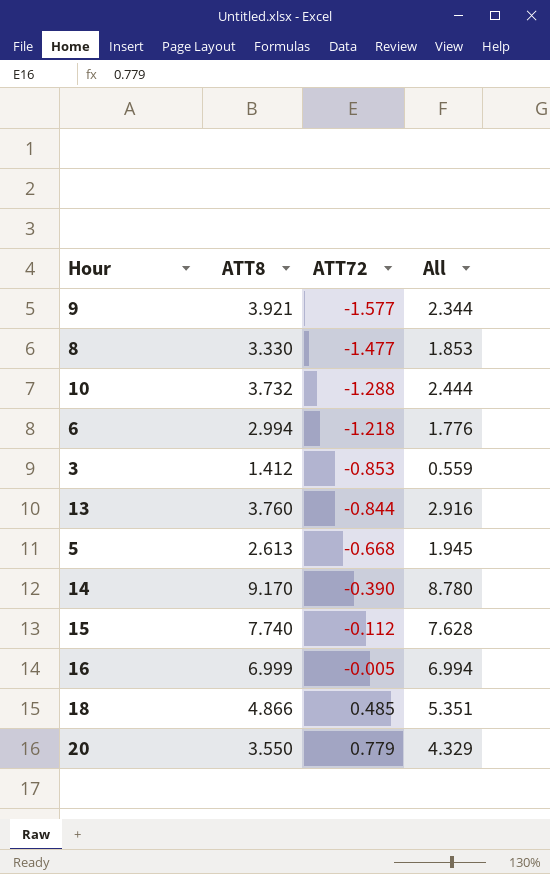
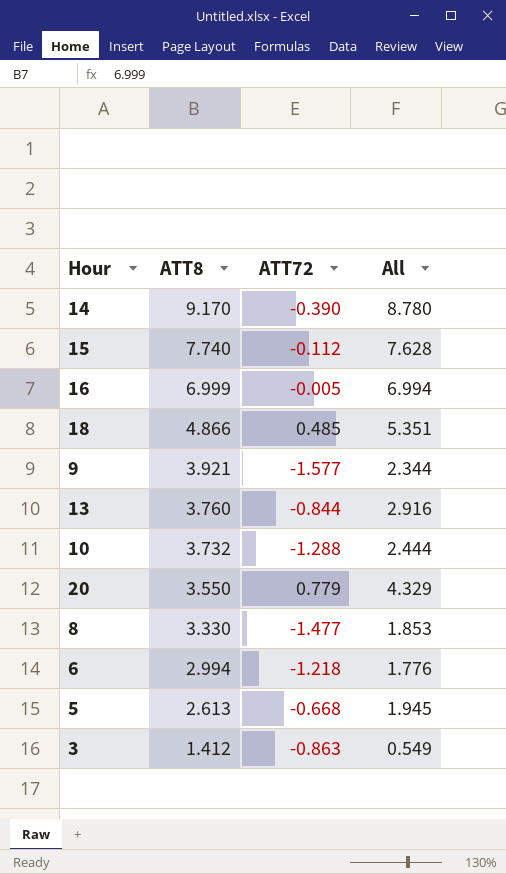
row order: ATT72 ascending -> ATT8 descending
3 | ATT72: -0.853 -> -0.863
3 | All: 0.559 -> 0.549

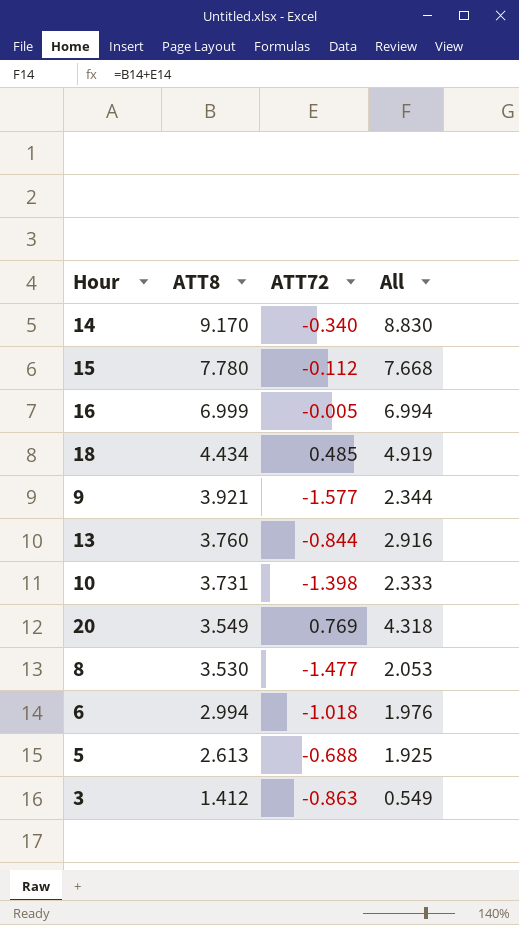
14 | ATT72: -0.390 -> -0.340
14 | All: 8.780 -> 8.830
15 | ATT8: 7.740 -> 7.780
15 | All: 7.628 -> 7.668
18 | ATT8: 4.866 -> 4.434
18 | All: 5.351 -> 4.919
10 | ATT8: 3.732 -> 3.731
10 | ATT72: -1.288 -> -1.398
10 | All: 2.444 -> 2.333
20 | ATT8: 3.550 -> 3.549
20 | ATT72: 0.779 -> 0.769
20 | All: 4.329 -> 4.318
8 | ATT8: 3.330 -> 3.530
8 | All: 1.853 -> 2.053
6 | ATT72: -1.218 -> -1.018
6 | All: 1.776 -> 1.976
5 | ATT72: -0.668 -> -0.688
5 | All: 1.945 -> 1.925

